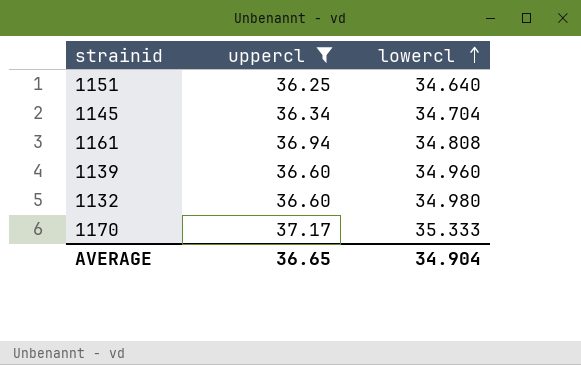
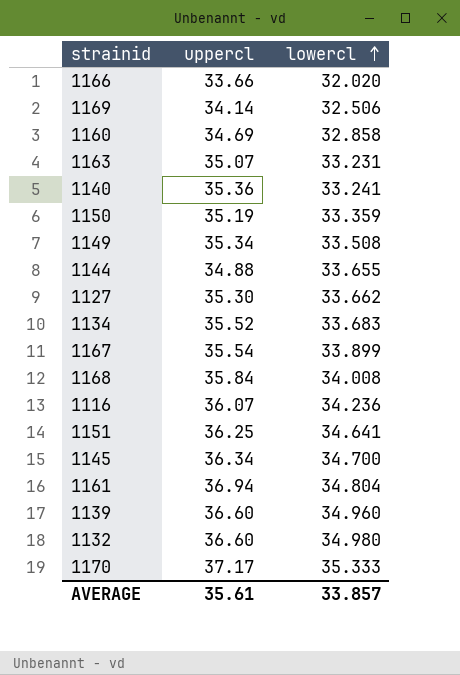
filter: uppercl >= 36.25 -> none
1151 | lowercl: 34.640 -> 34.641
1145 | lowercl: 34.704 -> 34.700
1161 | lowercl: 34.808 -> 34.804
AVERAGE | uppercl: 36.65 -> 35.61
AVERAGE | lowercl: 34.904 -> 33.857

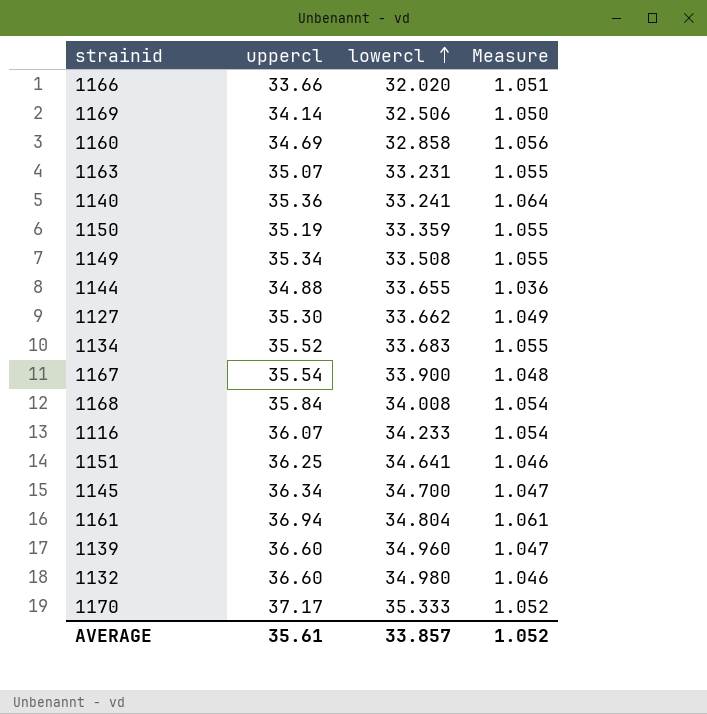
column Measure | formula: none -> [uppercl] / [lowercl]
1167 | lowercl: 33.899 -> 33.900
1116 | lowercl: 34.236 -> 34.233

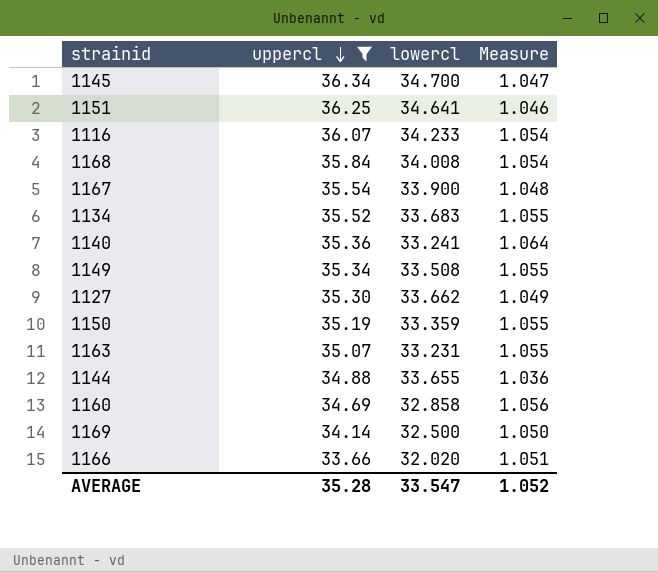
filter: none -> uppercl <= 36.34
row order: lowercl ascending -> uppercl descending
1169 | lowercl: 32.506 -> 32.500
AVERAGE | uppercl: 35.61 -> 35.28
AVERAGE | lowercl: 33.857 -> 33.547

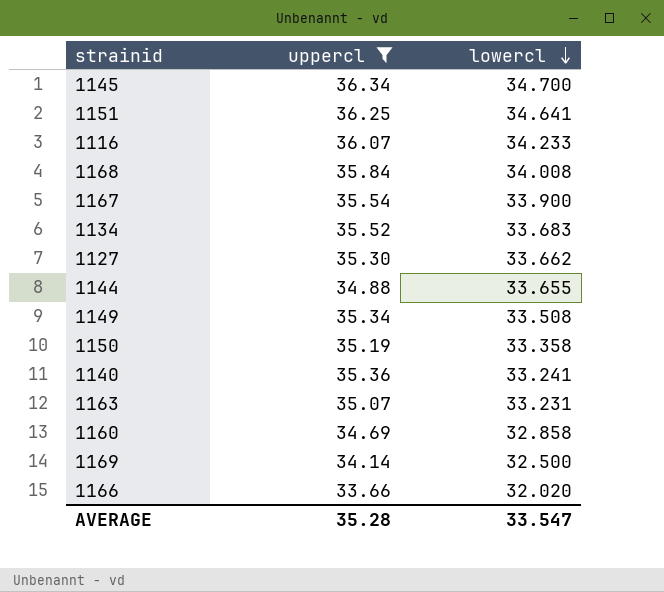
row order: uppercl descending -> lowercl descending
column Measure | formula: [uppercl] / [lowercl] -> none
1150 | lowercl: 33.359 -> 33.358

